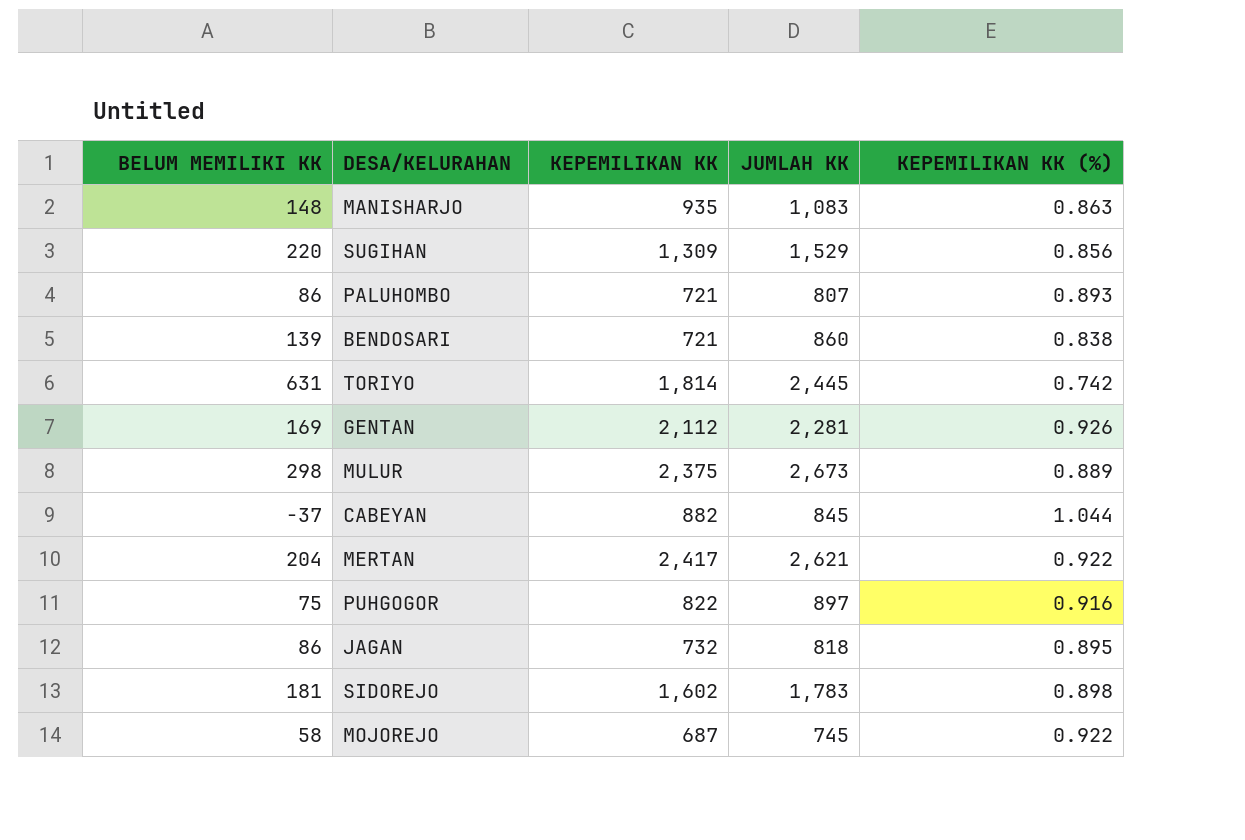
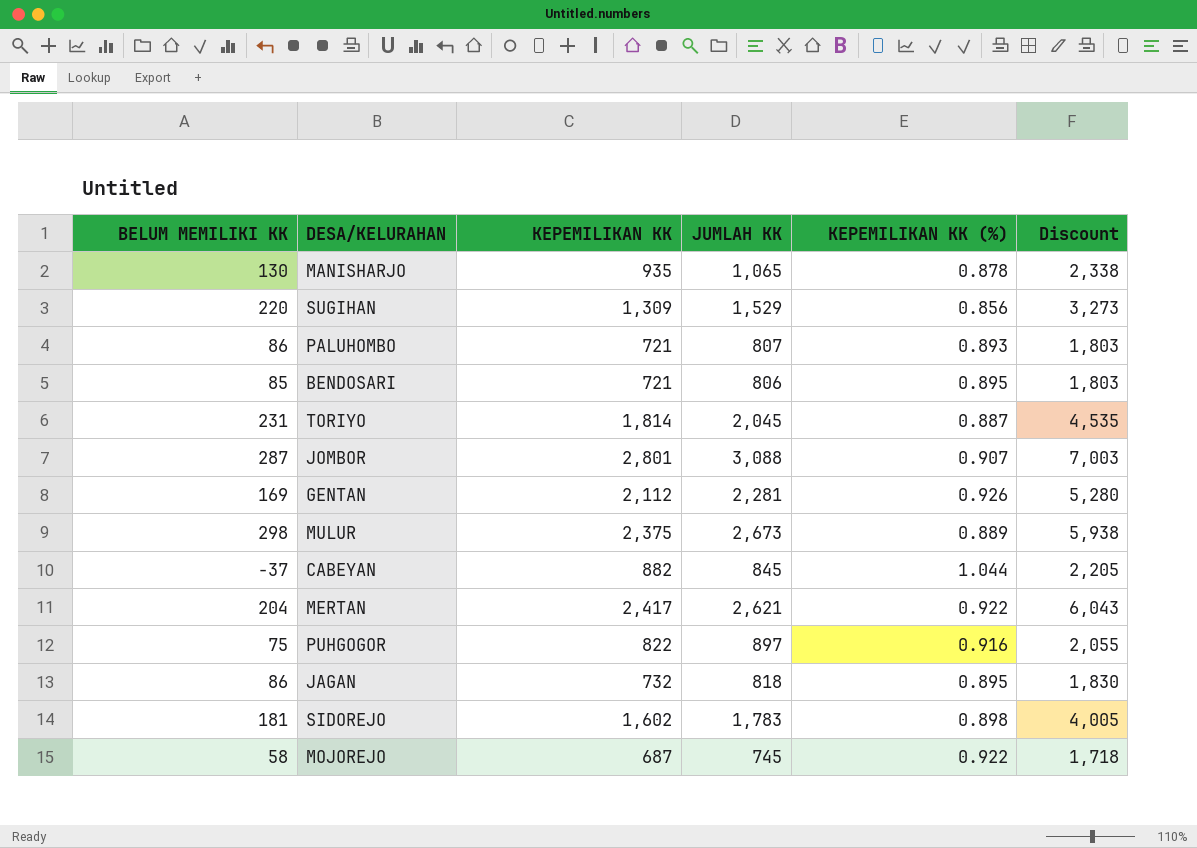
column Discount | formula: none -> [KEPEMILIKAN KK] * 2.5
MANISHARJO | BELUM MEMILIKI KK: 148 -> 130
MANISHARJO | JUMLAH KK: 1,083 -> 1,065
MANISHARJO | KEPEMILIKAN KK (%): 0.863 -> 0.878
BENDOSARI | BELUM MEMILIKI KK: 139 -> 85
BENDOSARI | JUMLAH KK: 860 -> 806
BENDOSARI | KEPEMILIKAN KK (%): 0.838 -> 0.895
TORIYO | BELUM MEMILIKI KK: 631 -> 231
TORIYO | JUMLAH KK: 2,445 -> 2,045
TORIYO | KEPEMILIKAN KK (%): 0.742 -> 0.887
row JOMBOR: none -> 287 | 2,801 | 3,088 | 0.907 | 7,003

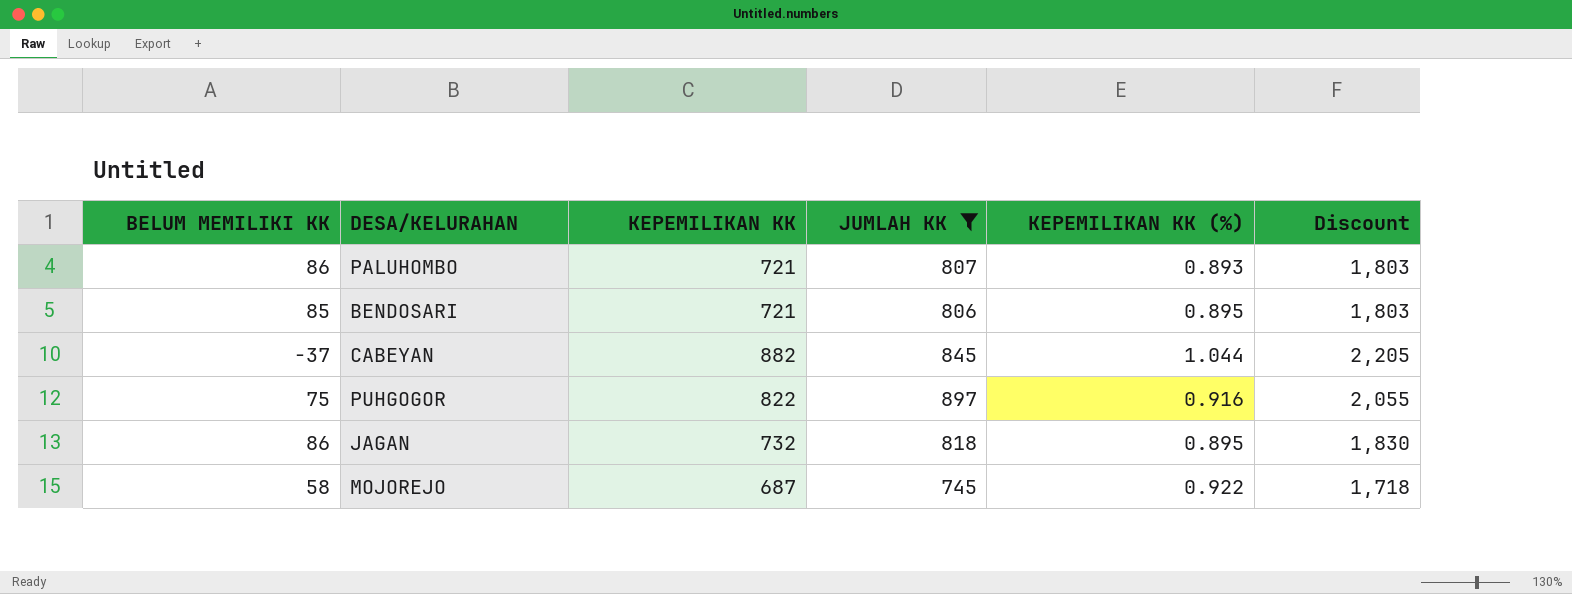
filter: none -> JUMLAH KK <= 897

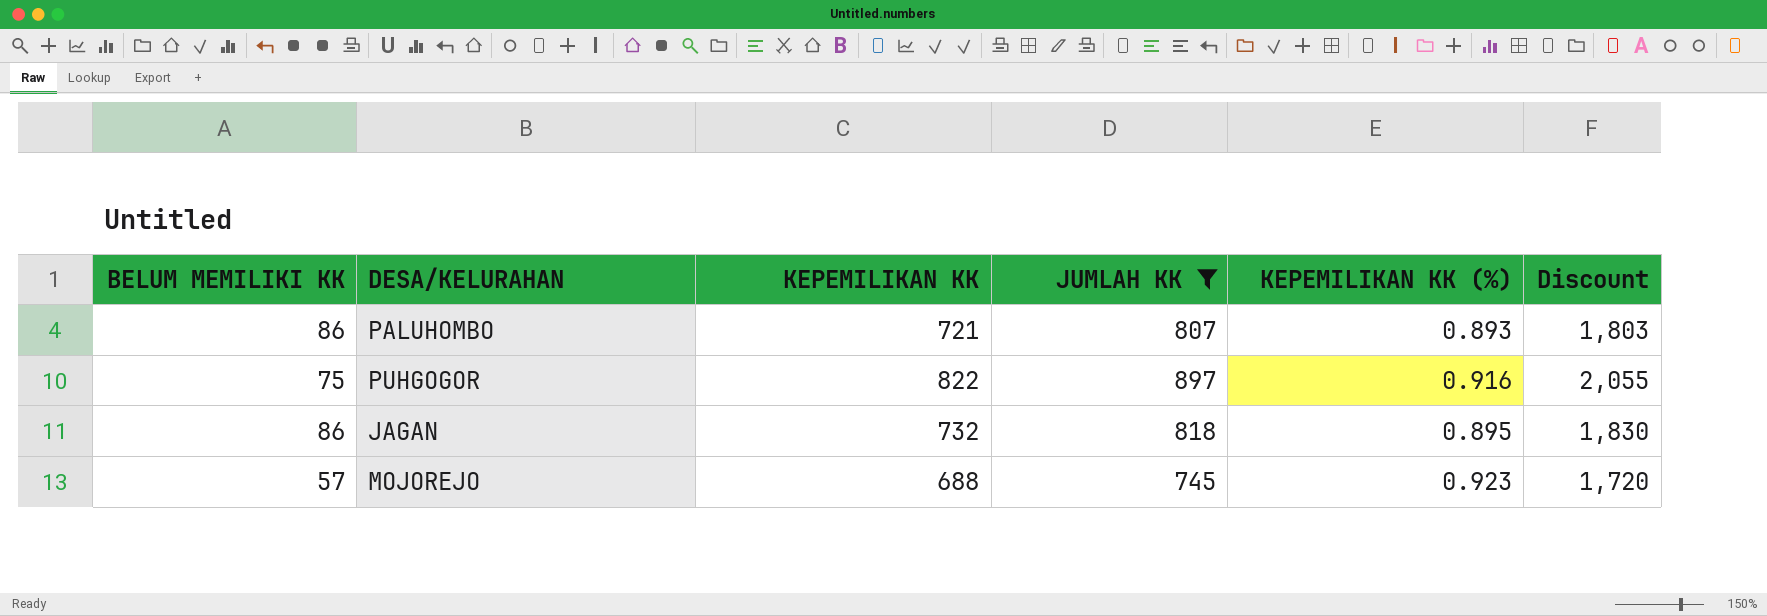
row BENDOSARI: 85 | 721 | 806 | 0.895 | 1,803 -> none
row CABEYAN: -37 | 882 | 845 | 1.044 | 2,205 -> none
MOJOREJO | BELUM MEMILIKI KK: 58 -> 57
MOJOREJO | KEPEMILIKAN KK: 687 -> 688
MOJOREJO | KEPEMILIKAN KK (%): 0.922 -> 0.923
MOJOREJO | Discount: 1,718 -> 1,720

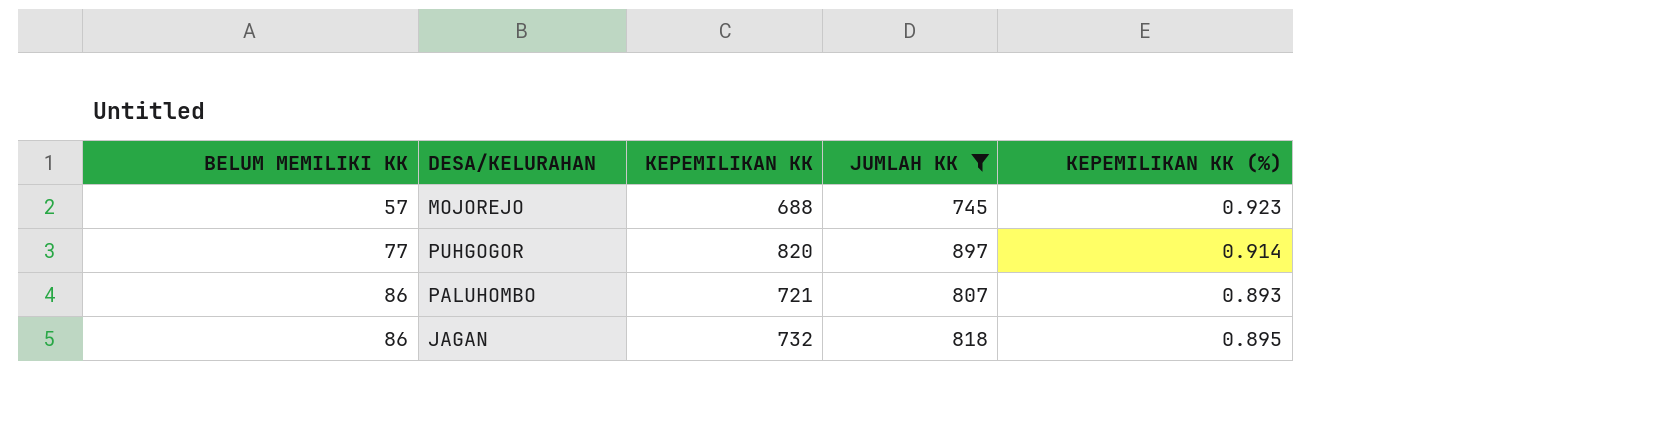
row order: none -> BELUM MEMILIKI KK ascending
column Discount | formula: [KEPEMILIKAN KK] * 2.5 -> none
PUHGOGOR | BELUM MEMILIKI KK: 75 -> 77
PUHGOGOR | KEPEMILIKAN KK: 822 -> 820
PUHGOGOR | KEPEMILIKAN KK (%): 0.916 -> 0.914

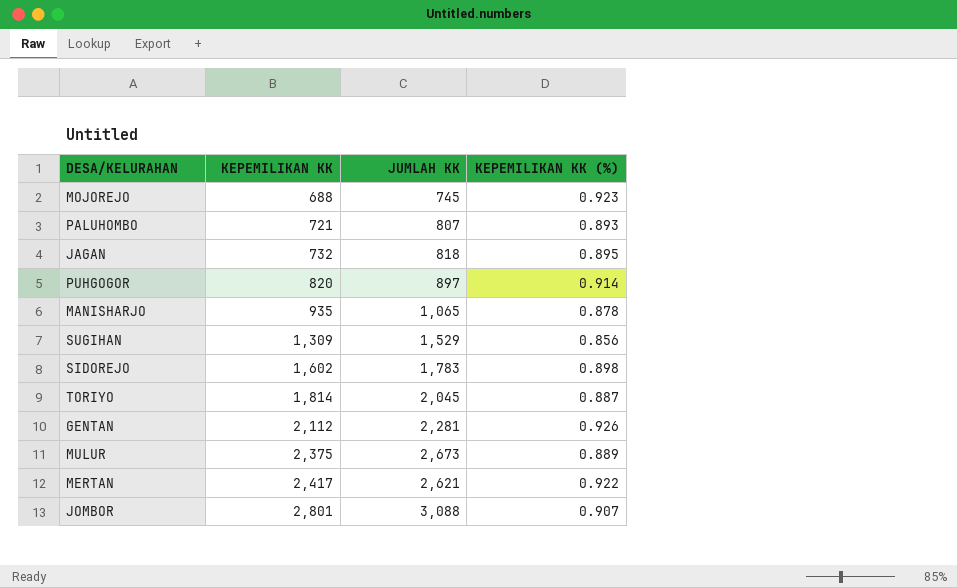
filter: JUMLAH KK <= 897 -> none
row order: BELUM MEMILIKI KK ascending -> KEPEMILIKAN KK ascending
column BELUM MEMILIKI KK | formula: [JUMLAH KK] - [KEPEMILIKAN KK] -> none

